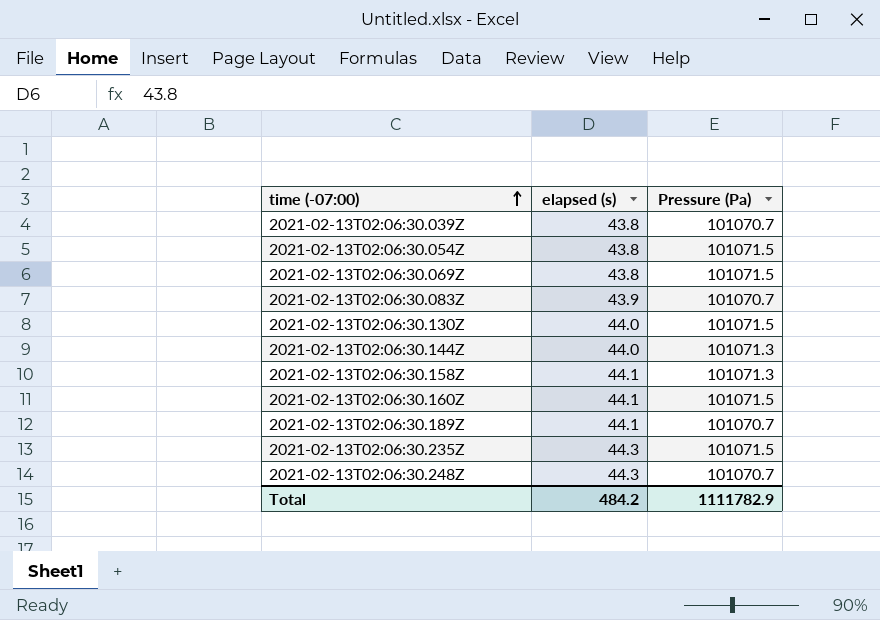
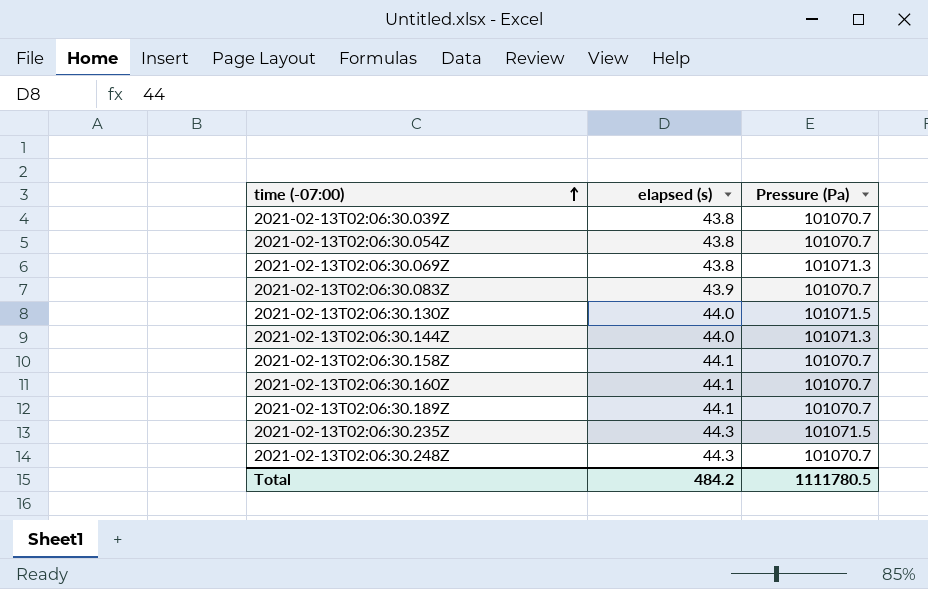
2021-02-13T02:06:30.054Z | Pressure (Pa): 101071.5 -> 101070.7
2021-02-13T02:06:30.069Z | Pressure (Pa): 101071.5 -> 101071.3
2021-02-13T02:06:30.158Z | Pressure (Pa): 101071.3 -> 101070.7
2021-02-13T02:06:30.160Z | Pressure (Pa): 101071.5 -> 101070.7
Total | Pressure (Pa): 1111782.9 -> 1111780.5

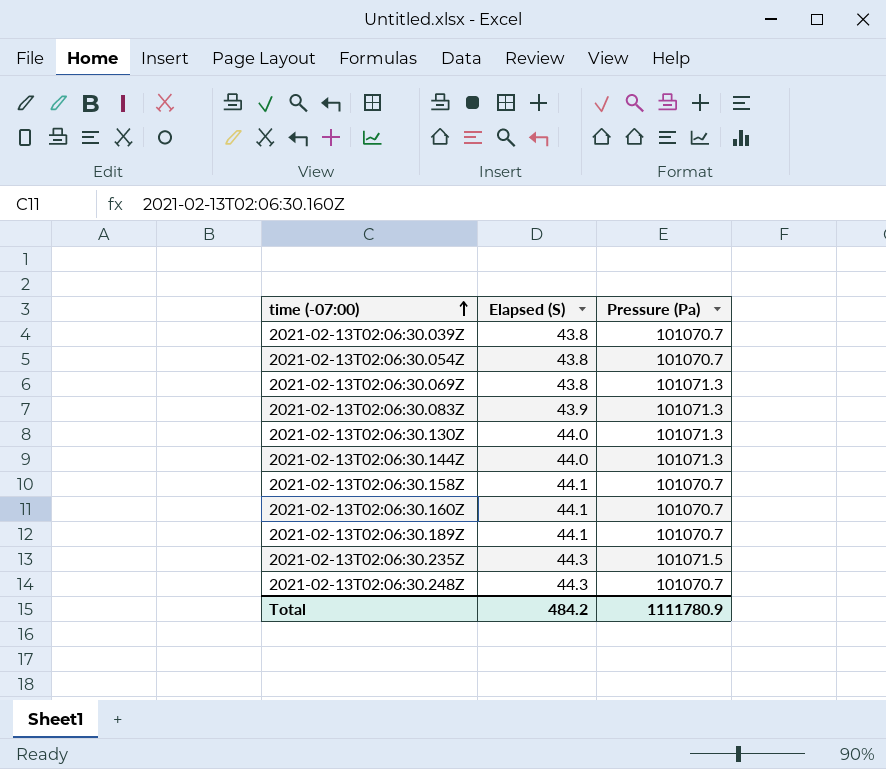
column name: elapsed (s) -> Elapsed (S)
2021-02-13T02:06:30.083Z | Pressure (Pa): 101070.7 -> 101071.3
2021-02-13T02:06:30.130Z | Pressure (Pa): 101071.5 -> 101071.3
Total | Pressure (Pa): 1111780.5 -> 1111780.9

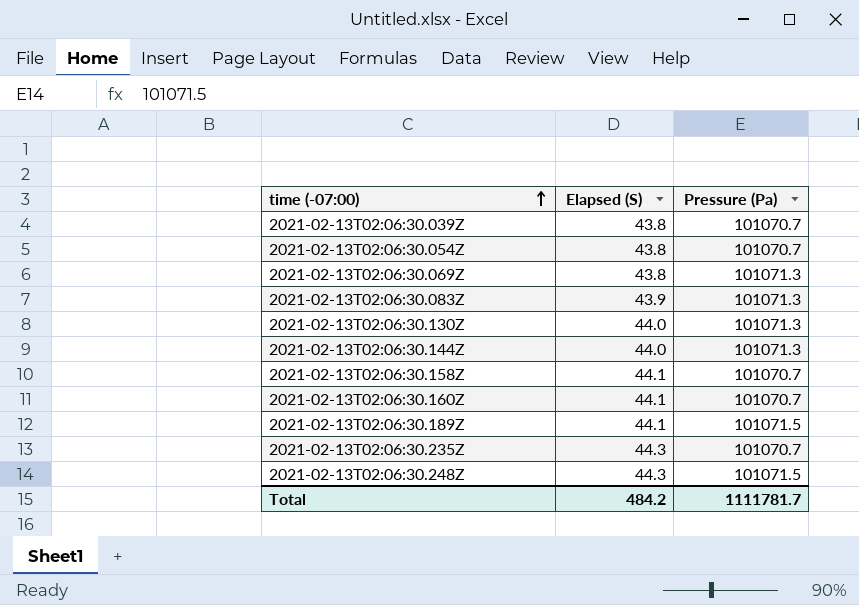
2021-02-13T02:06:30.189Z | Pressure (Pa): 101070.7 -> 101071.5
2021-02-13T02:06:30.235Z | Pressure (Pa): 101071.5 -> 101070.7
2021-02-13T02:06:30.248Z | Pressure (Pa): 101070.7 -> 101071.5
Total | Pressure (Pa): 1111780.9 -> 1111781.7

